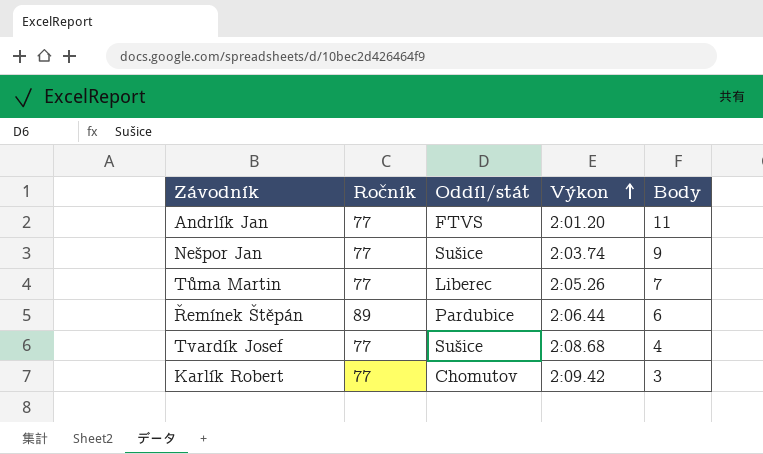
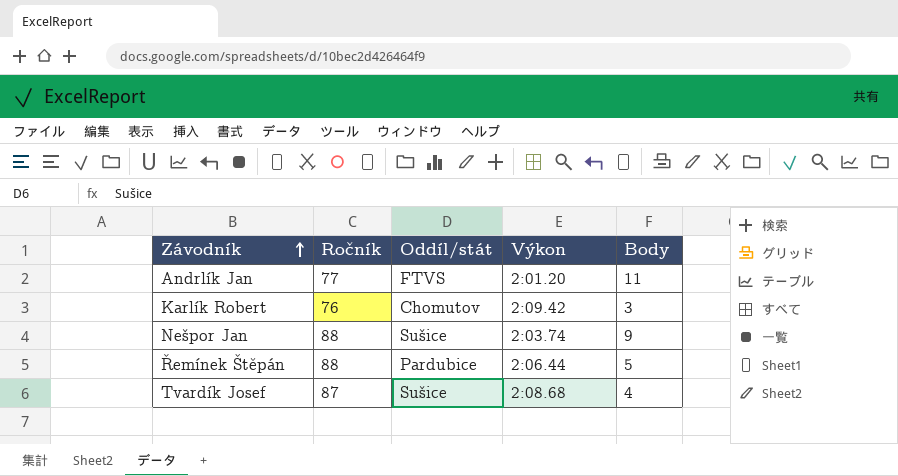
row order: Výkon ascending -> Závodník ascending
row Tůma Martin: 77 | Liberec | 2:05.26 | 7 -> none
Karlík Robert | Ročník: 77 -> 76
Nešpor Jan | Ročník: 77 -> 88
Řemínek Štěpán | Ročník: 89 -> 88
Řemínek Štěpán | Body: 6 -> 5
Tvardík Josef | Ročník: 77 -> 87

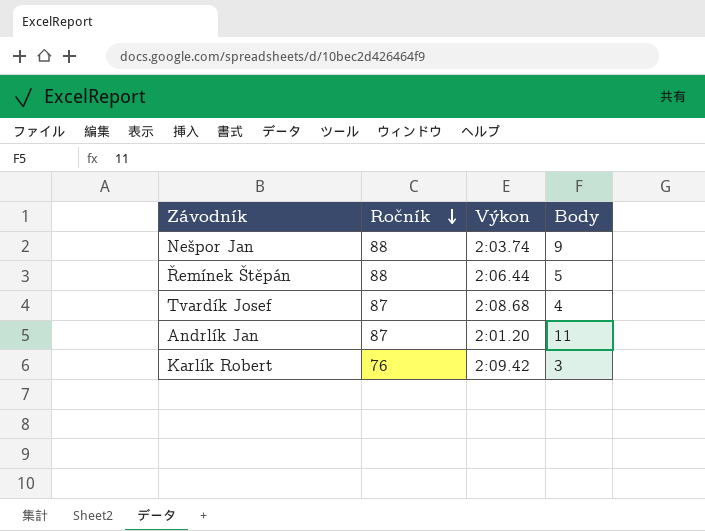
row order: Závodník ascending -> Ročník descending
column Oddíl/stát | position: 3 -> none
Andrlík Jan | Ročník: 77 -> 87

